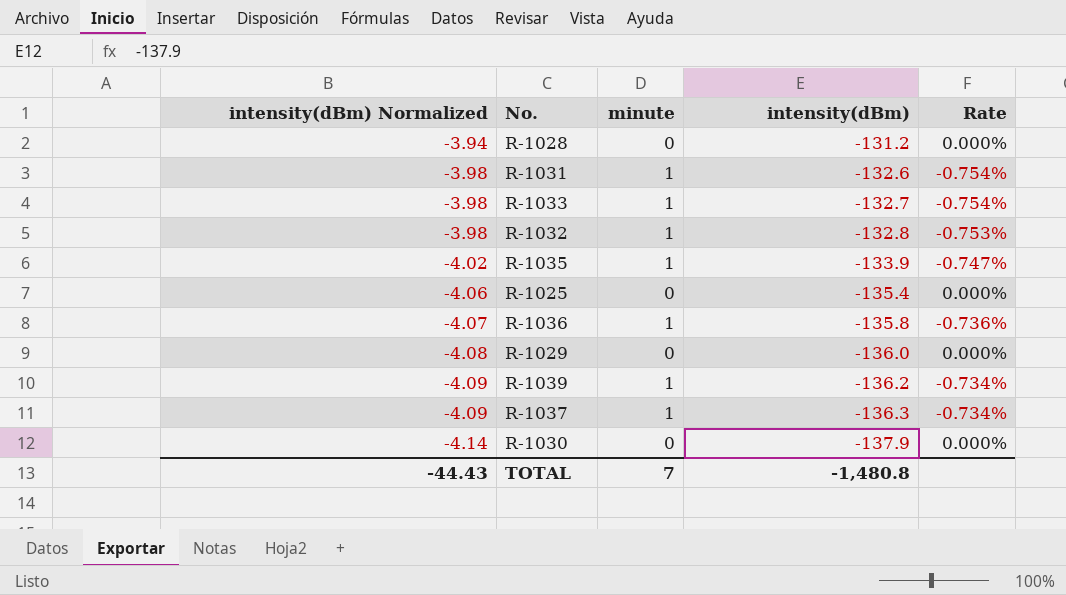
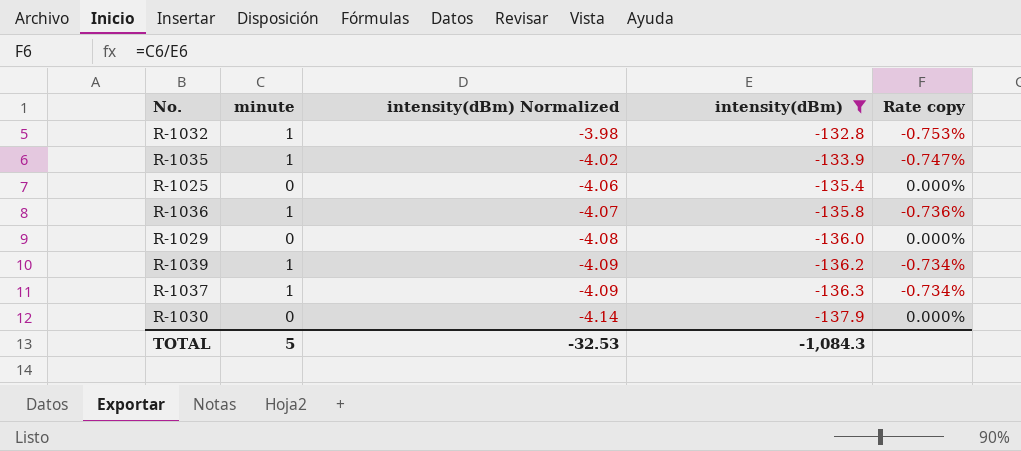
filter: none -> intensity(dBm) <= -132.8
column intensity(dBm) Normalized | position: 1 -> 3
column name: Rate -> Rate copy
TOTAL | minute: 7 -> 5
TOTAL | intensity(dBm) Normalized: -44.43 -> -32.53
TOTAL | intensity(dBm): -1,480.8 -> -1,084.3

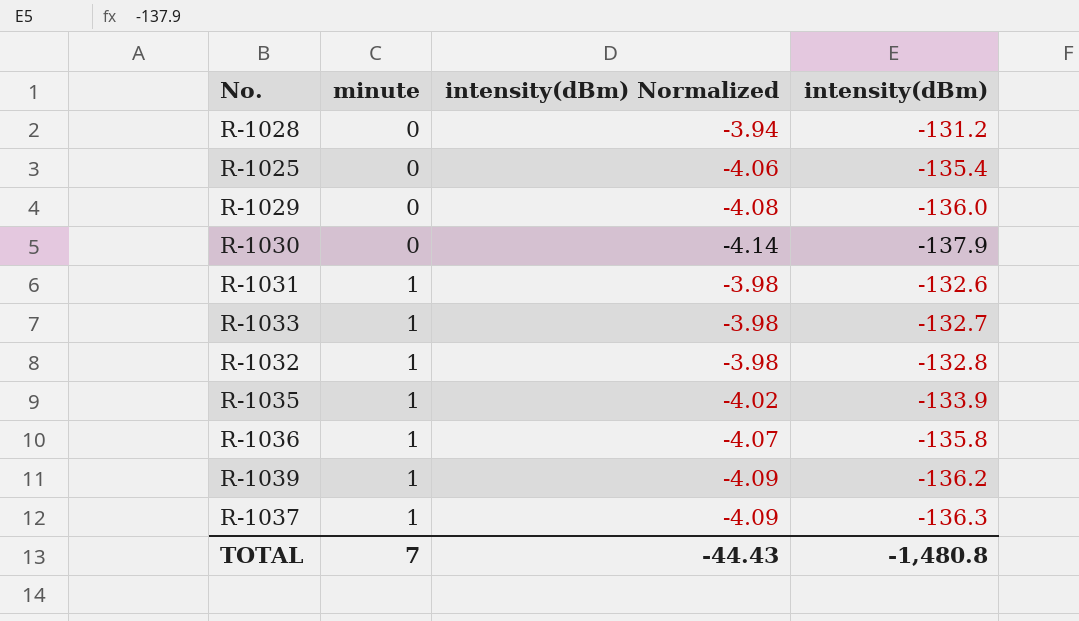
filter: intensity(dBm) <= -132.8 -> none
row order: intensity(dBm) Normalized descending -> minute ascending
column Rate copy | formula: [minute] / [intensity(dBm)] -> none
TOTAL | minute: 5 -> 7
TOTAL | intensity(dBm) Normalized: -32.53 -> -44.43
TOTAL | intensity(dBm): -1,084.3 -> -1,480.8

